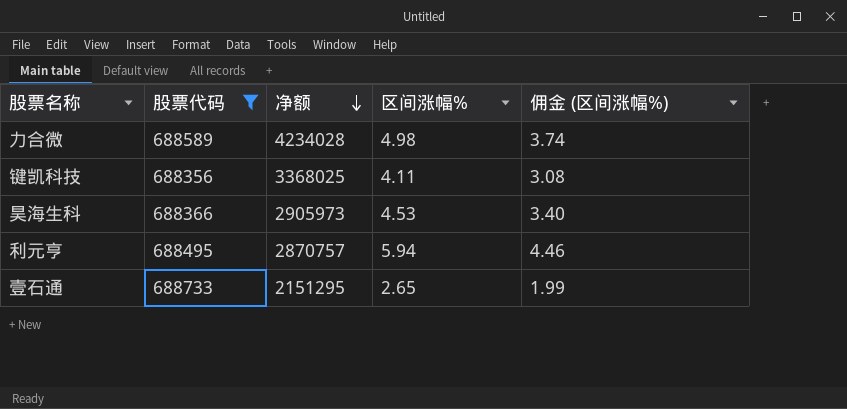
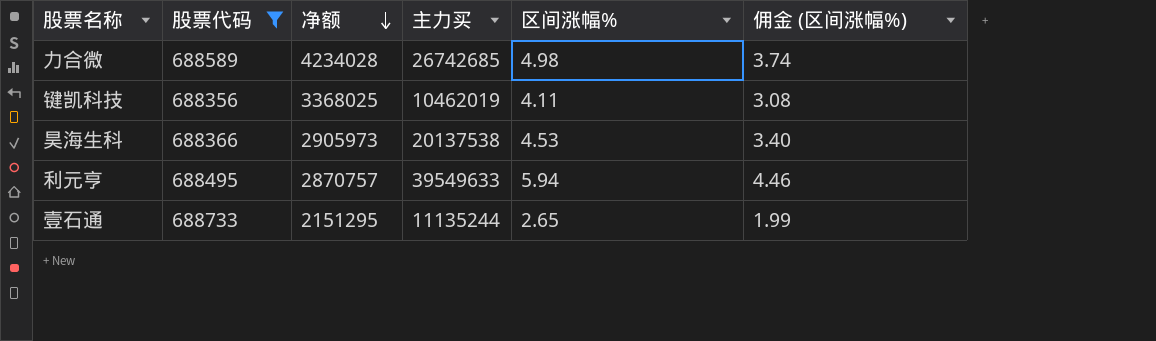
column 主力买 | position: none -> 4

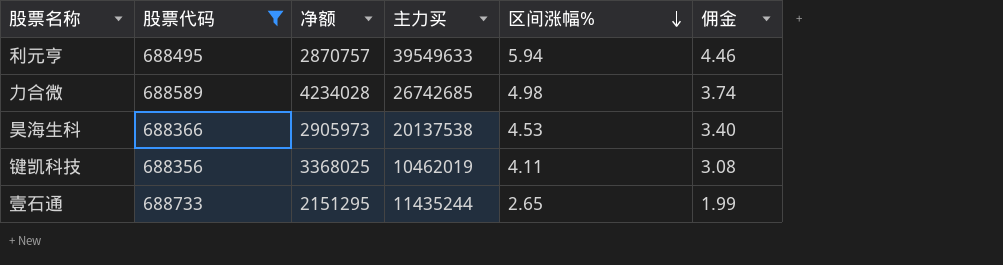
row order: 净额 descending -> 区间涨幅% descending
column name: 佣金 (区间涨幅%) -> 佣金
壹石通 | 主力买: 11135244 -> 11435244

